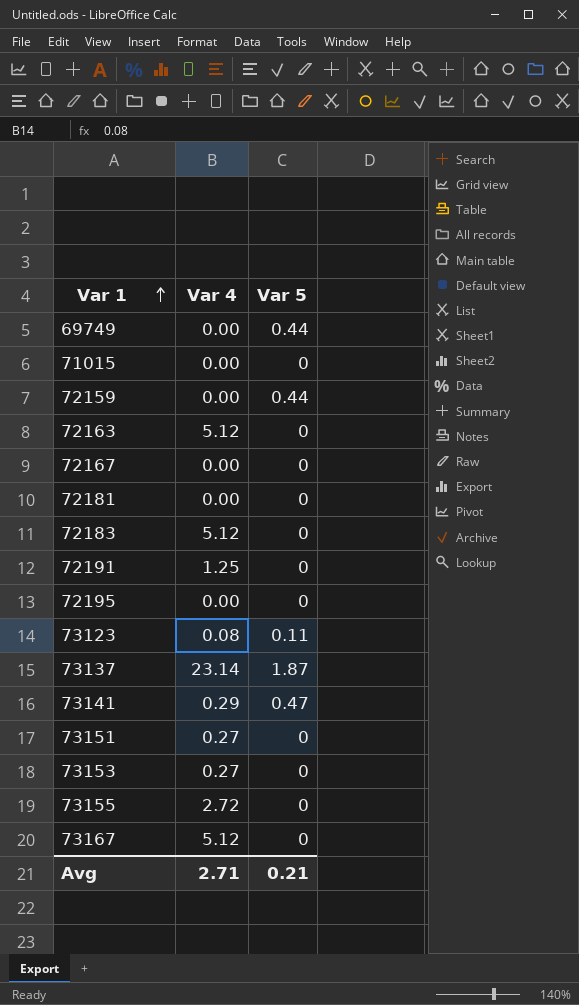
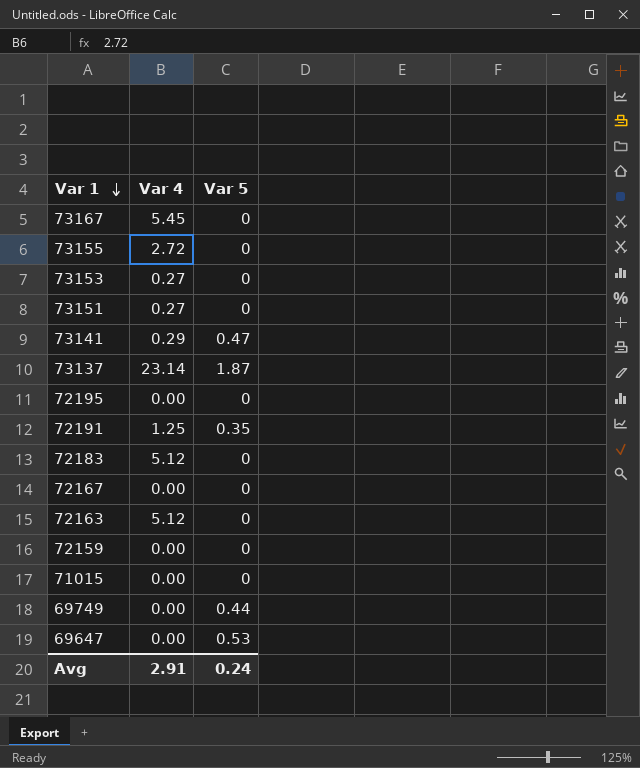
row order: Var 1 ascending -> Var 1 descending
row 72181: 0.00 | 0 -> none
row 73123: 0.08 | 0.11 -> none
73167 | Var 4: 5.12 -> 5.45
72191 | Var 5: 0 -> 0.35
72159 | Var 5: 0.44 -> 0
row 69647: none -> 0.00 | 0.53
Avg | Var 4: 2.71 -> 2.91
Avg | Var 5: 0.21 -> 0.24

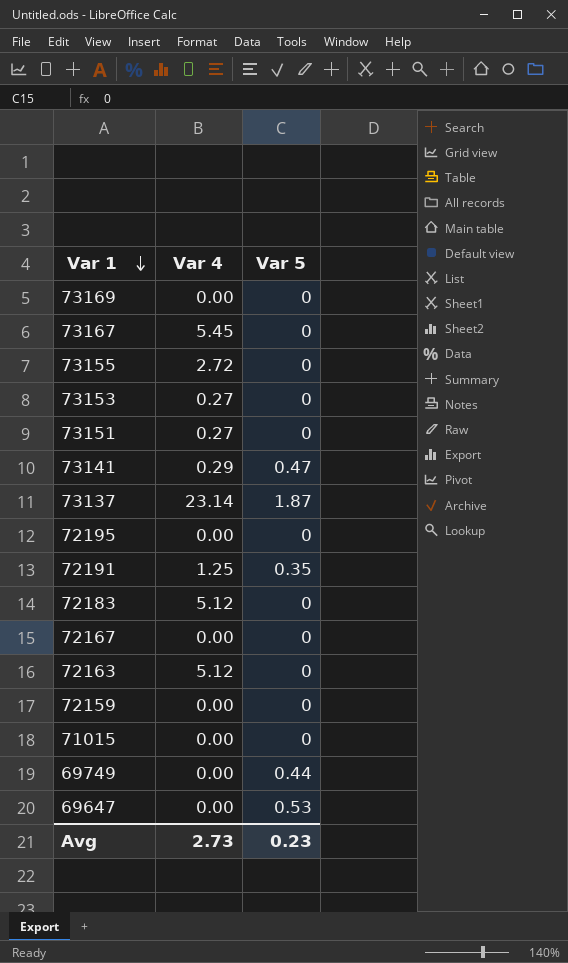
row 73169: none -> 0.00 | 0
Avg | Var 4: 2.91 -> 2.73
Avg | Var 5: 0.24 -> 0.23

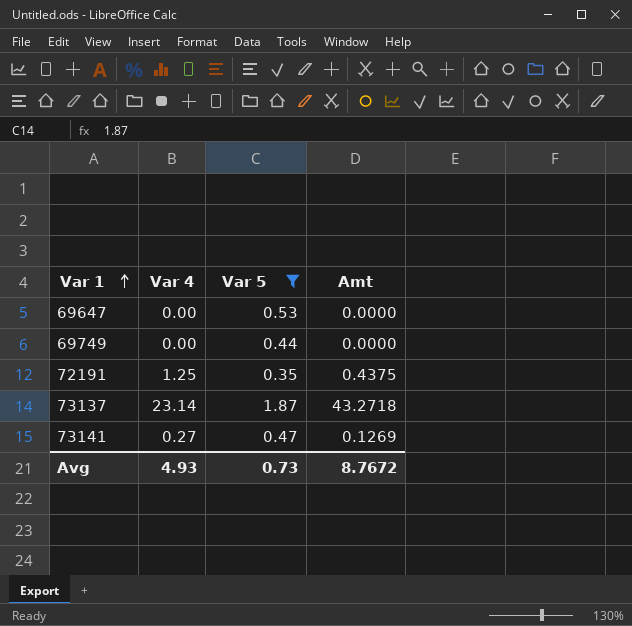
filter: none -> Var 5 != 0
row order: Var 1 descending -> Var 1 ascending
column Amt | formula: none -> [Var 4] * [Var 5]
73141 | Var 4: 0.29 -> 0.27
Avg | Var 4: 2.73 -> 4.93
Avg | Var 5: 0.23 -> 0.73

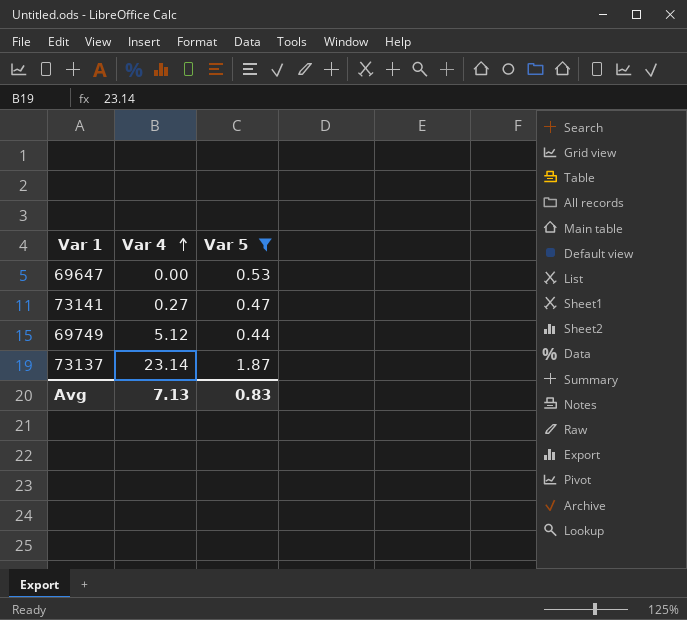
row order: Var 1 ascending -> Var 4 ascending
column Amt | formula: [Var 4] * [Var 5] -> none
row 72191: 1.25 | 0.35 | 0.4375 -> none
69749 | Var 4: 0.00 -> 5.12
Avg | Var 4: 4.93 -> 7.13
Avg | Var 5: 0.73 -> 0.83

